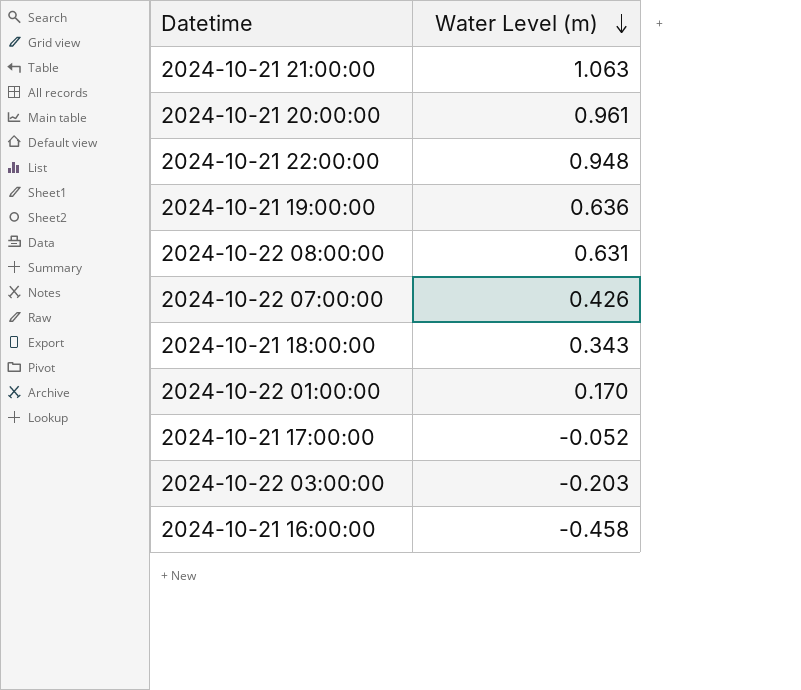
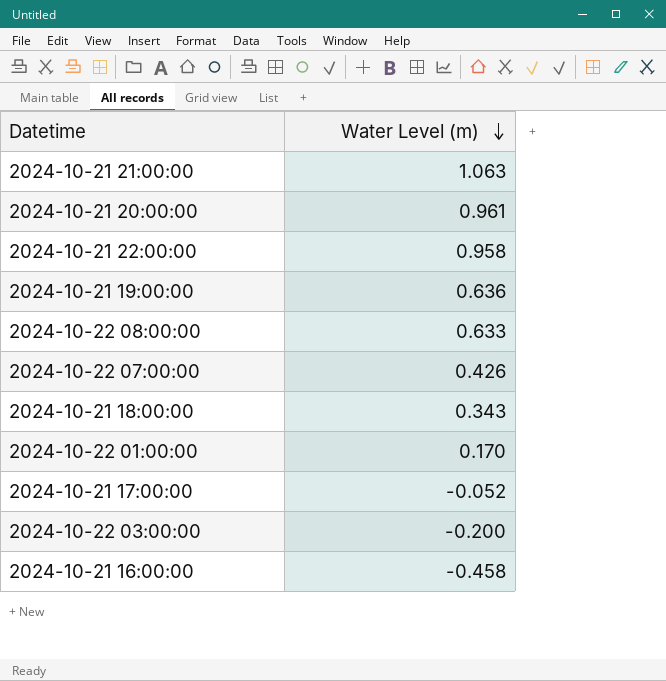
2024-10-21 22:00:00 | Water Level (m): 0.948 -> 0.958
2024-10-22 08:00:00 | Water Level (m): 0.631 -> 0.633
2024-10-22 03:00:00 | Water Level (m): -0.203 -> -0.200

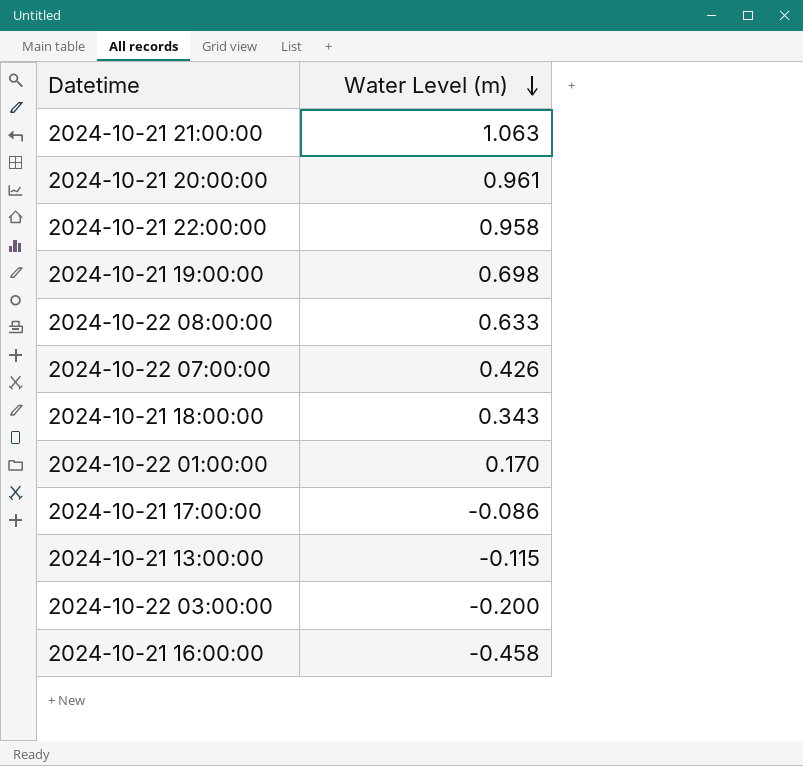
2024-10-21 19:00:00 | Water Level (m): 0.636 -> 0.698
2024-10-21 17:00:00 | Water Level (m): -0.052 -> -0.086
row 2024-10-21 13:00:00: none -> -0.115

